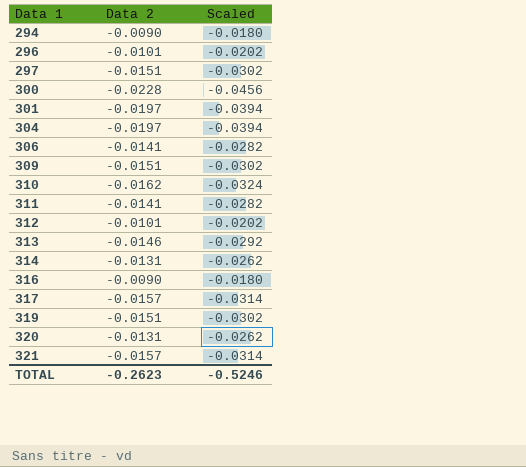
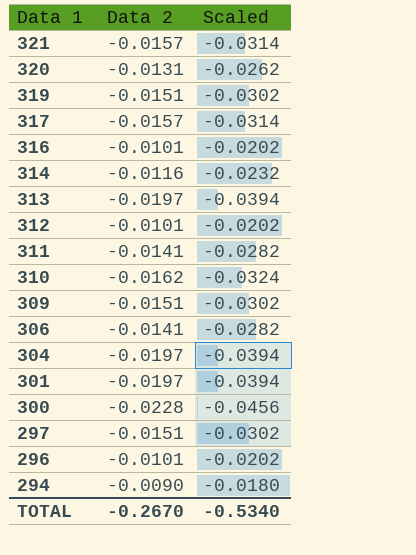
row order: Data 1 ascending -> Data 1 descending
316 | Data 2: -0.0090 -> -0.0101
316 | Scaled: -0.0180 -> -0.0202
314 | Data 2: -0.0131 -> -0.0116
314 | Scaled: -0.0262 -> -0.0232
313 | Data 2: -0.0146 -> -0.0197
313 | Scaled: -0.0292 -> -0.0394
TOTAL | Data 2: -0.2623 -> -0.2670
TOTAL | Scaled: -0.5246 -> -0.5340

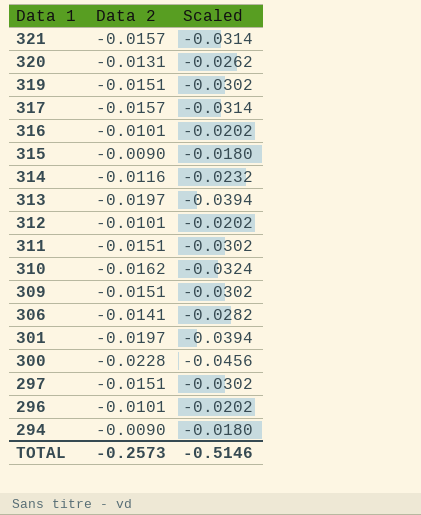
row 304: -0.0197 | -0.0394 -> none
row 315: none -> -0.0090 | -0.0180
311 | Data 2: -0.0141 -> -0.0151
311 | Scaled: -0.0282 -> -0.0302
TOTAL | Data 2: -0.2670 -> -0.2573
TOTAL | Scaled: -0.5340 -> -0.5146

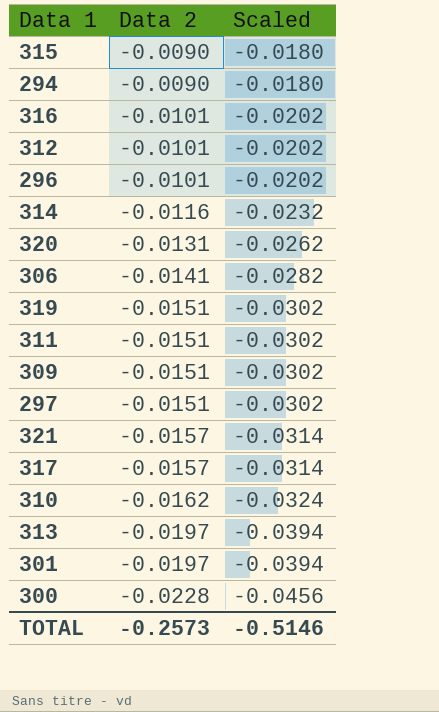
row order: Data 1 descending -> Data 2 descending

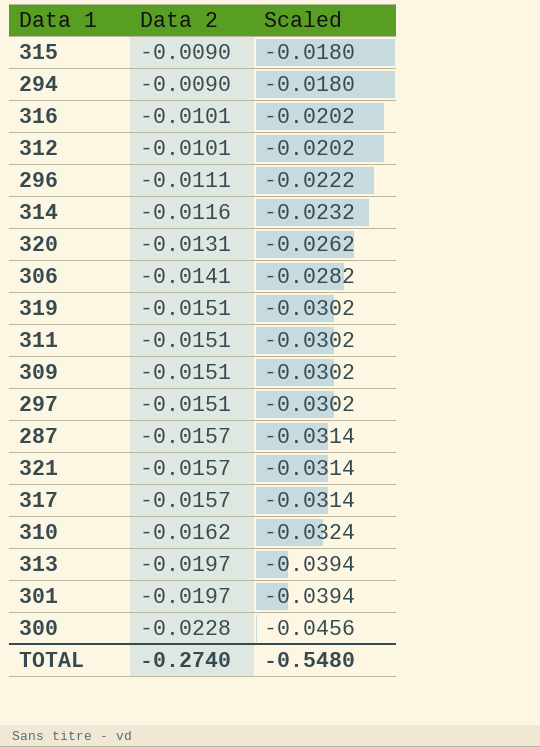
296 | Data 2: -0.0101 -> -0.0111
296 | Scaled: -0.0202 -> -0.0222
row 287: none -> -0.0157 | -0.0314
TOTAL | Data 2: -0.2573 -> -0.2740
TOTAL | Scaled: -0.5146 -> -0.5480

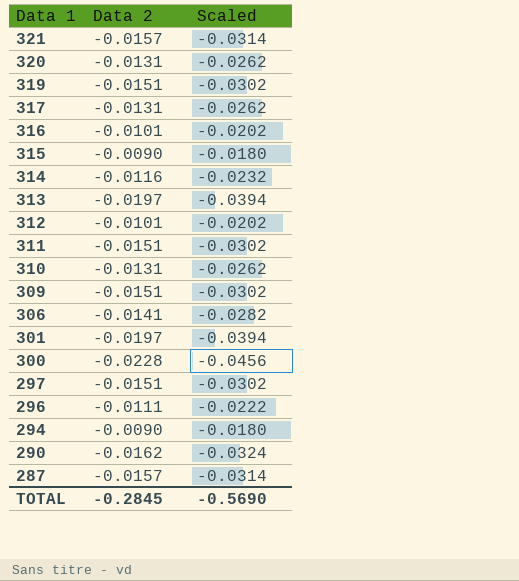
row order: Data 2 descending -> Data 1 descending
317 | Data 2: -0.0157 -> -0.0131
317 | Scaled: -0.0314 -> -0.0262
310 | Data 2: -0.0162 -> -0.0131
310 | Scaled: -0.0324 -> -0.0262
row 290: none -> -0.0162 | -0.0324
TOTAL | Data 2: -0.2740 -> -0.2845
TOTAL | Scaled: -0.5480 -> -0.5690

